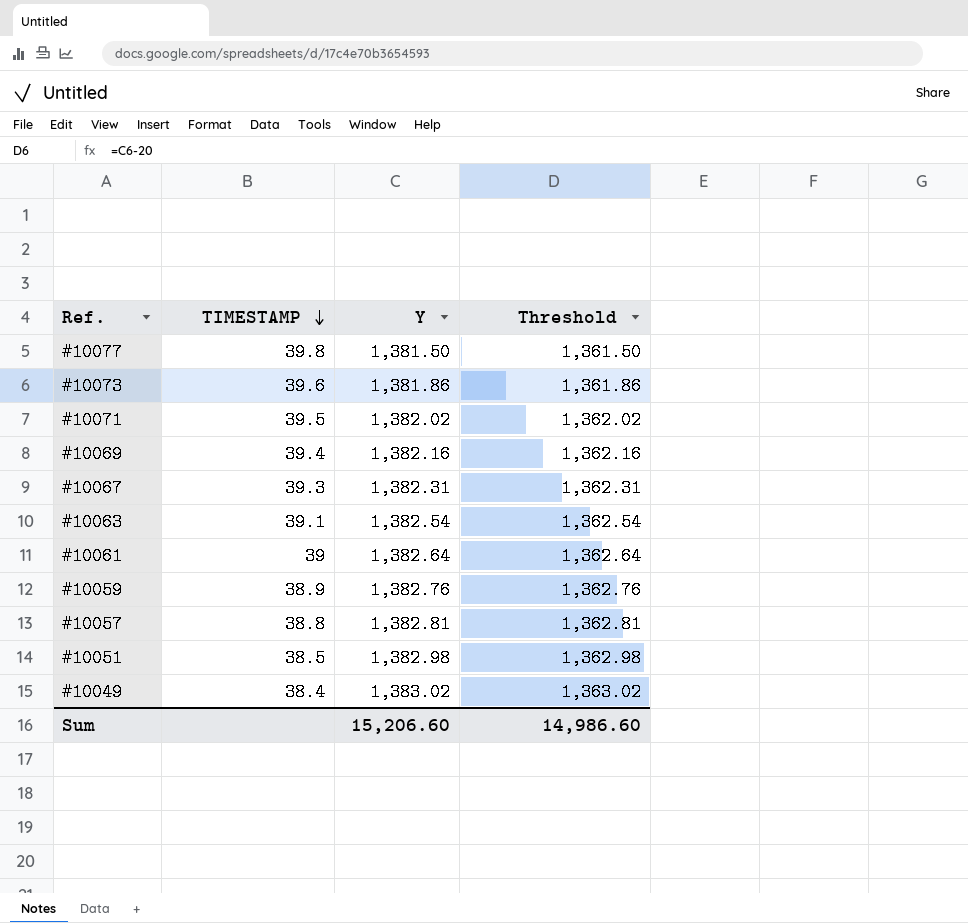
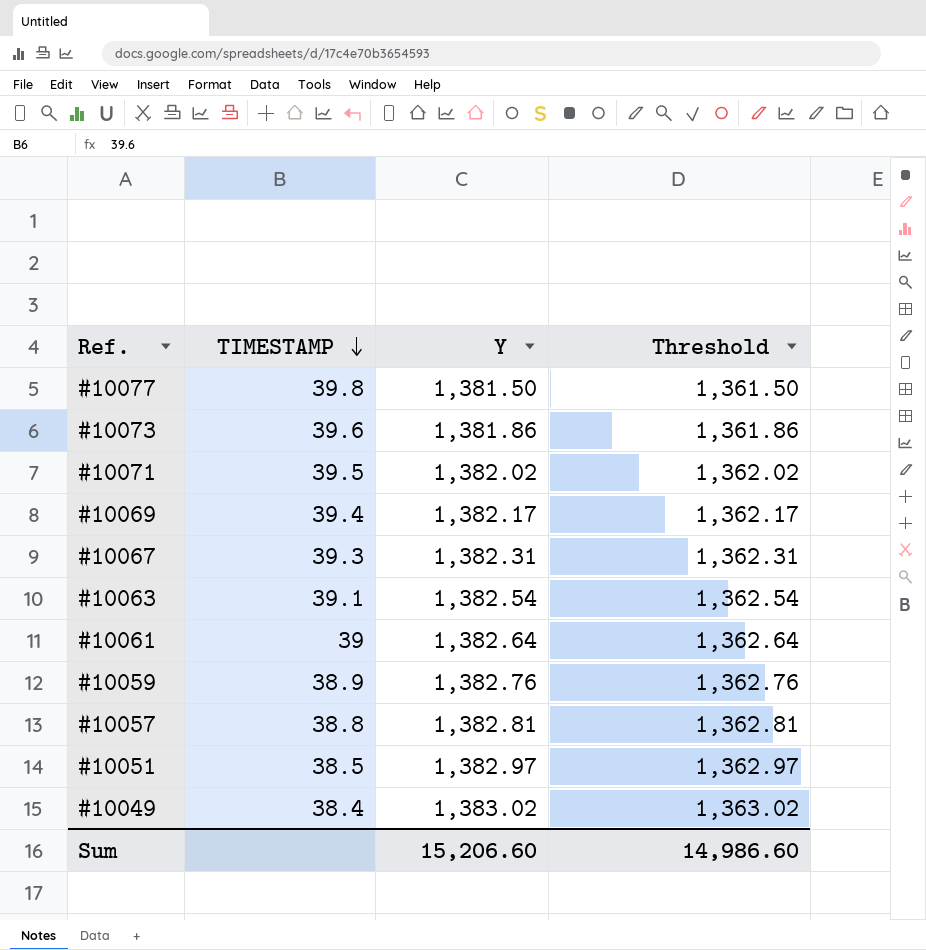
#10069 | Y: 1,382.16 -> 1,382.17
#10069 | Threshold: 1,362.16 -> 1,362.17
#10051 | Y: 1,382.98 -> 1,382.97
#10051 | Threshold: 1,362.98 -> 1,362.97

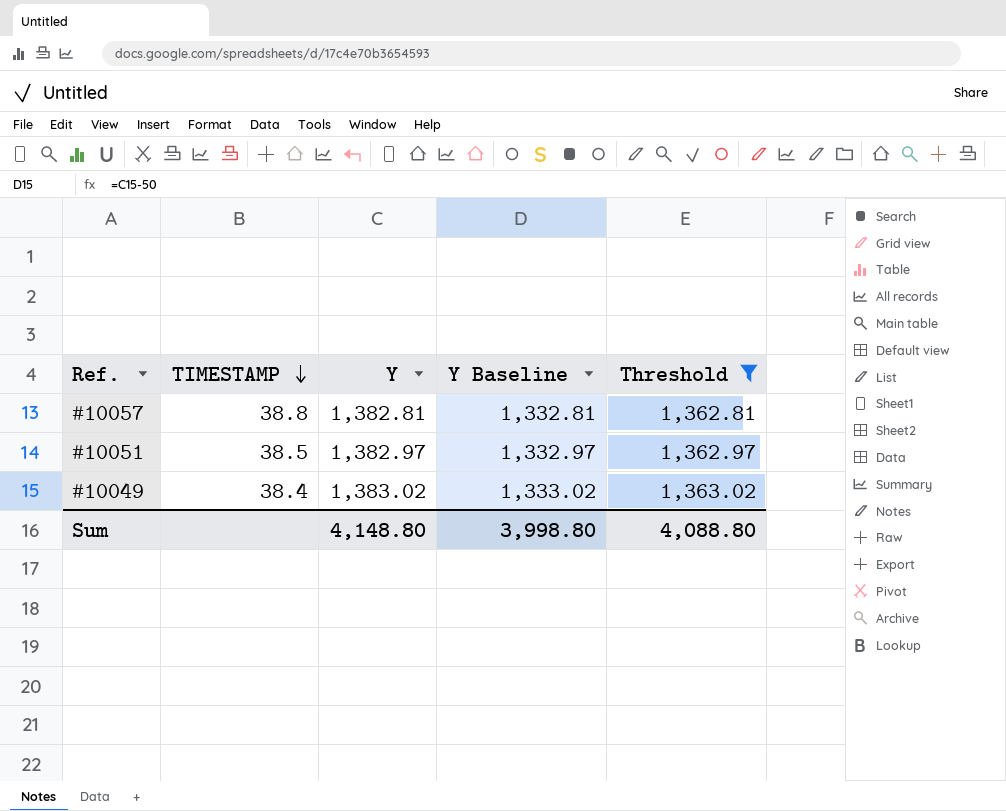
filter: none -> Threshold >= 1,362.81
column Y Baseline | formula: none -> [Y] - 50
Sum | Y: 15,206.60 -> 4,148.80
Sum | Threshold: 14,986.60 -> 4,088.80

